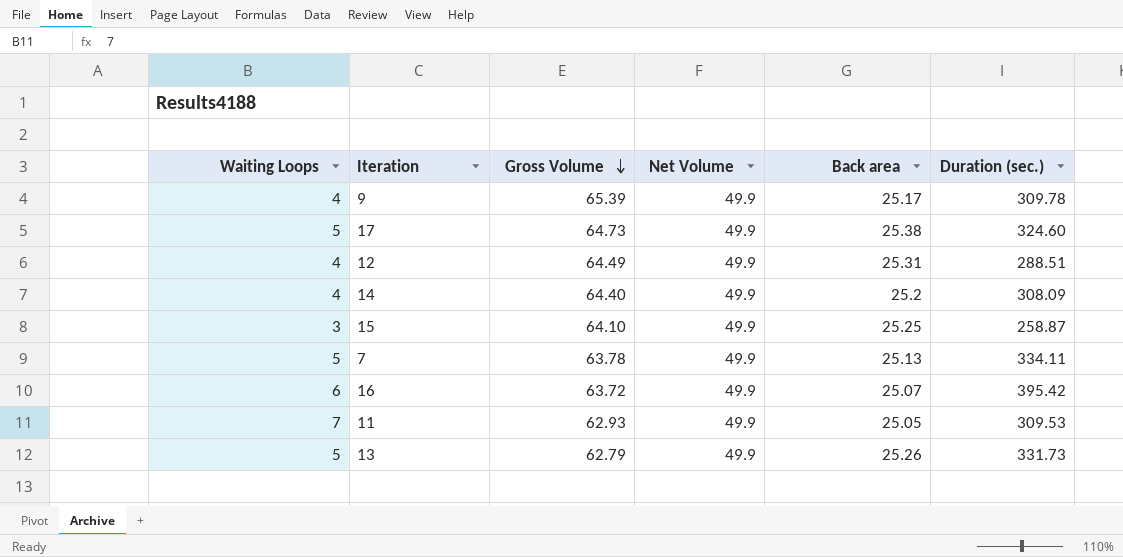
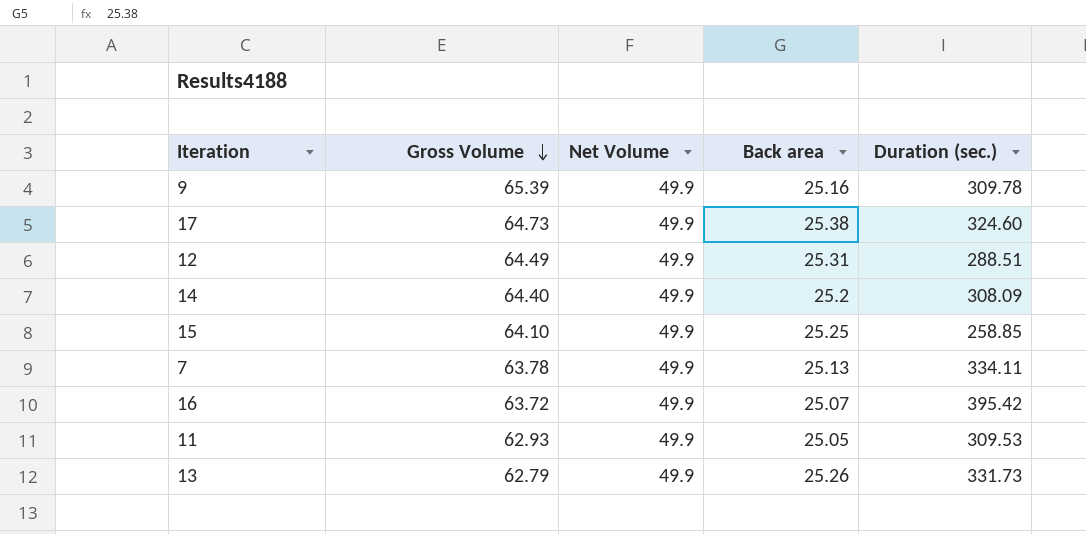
column Waiting Loops | position: 1 -> none
9 | Back area: 25.17 -> 25.16
15 | Duration (sec.): 258.87 -> 258.85

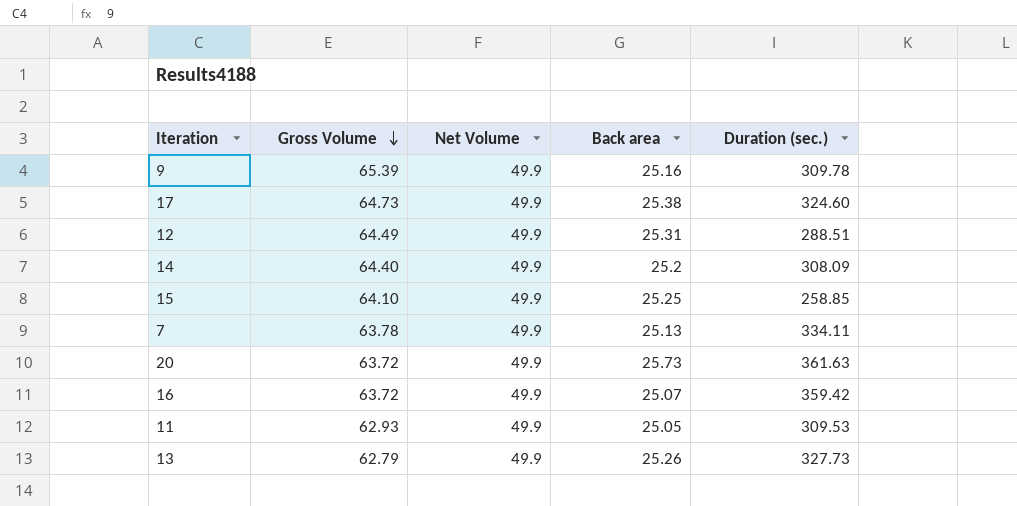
row 20: none -> 63.72 | 49.9 | 25.73 | 361.63
16 | Duration (sec.): 395.42 -> 359.42
13 | Duration (sec.): 331.73 -> 327.73

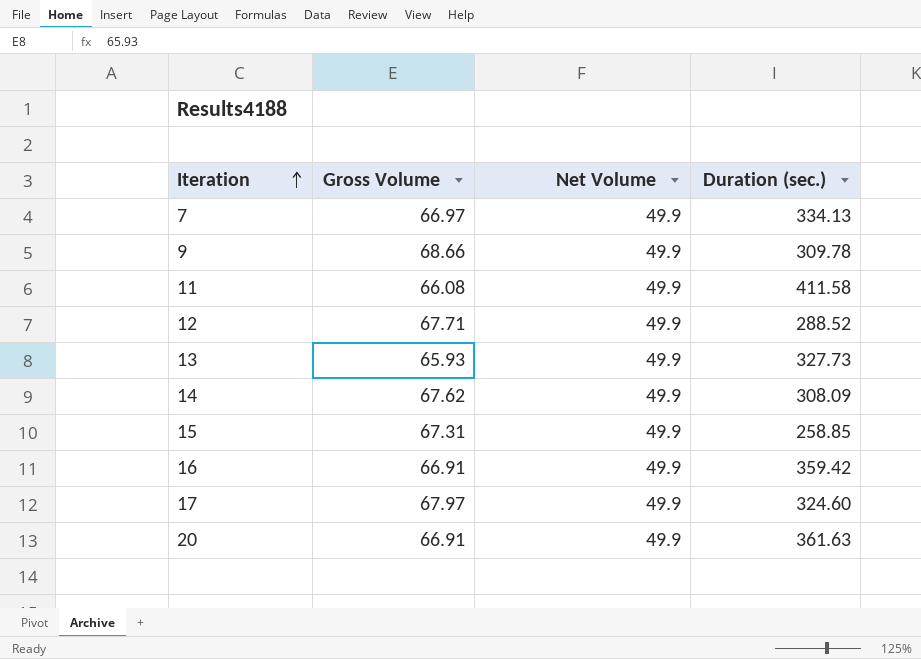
row order: Gross Volume descending -> Iteration ascending
column Back area | position: 4 -> none
7 | Gross Volume: 63.78 -> 66.97
7 | Duration (sec.): 334.11 -> 334.13
9 | Gross Volume: 65.39 -> 68.66
11 | Gross Volume: 62.93 -> 66.08
11 | Duration (sec.): 309.53 -> 411.58
12 | Gross Volume: 64.49 -> 67.71
12 | Duration (sec.): 288.51 -> 288.52
13 | Gross Volume: 62.79 -> 65.93
14 | Gross Volume: 64.40 -> 67.62
15 | Gross Volume: 64.10 -> 67.31
16 | Gross Volume: 63.72 -> 66.91
17 | Gross Volume: 64.73 -> 67.97
20 | Gross Volume: 63.72 -> 66.91

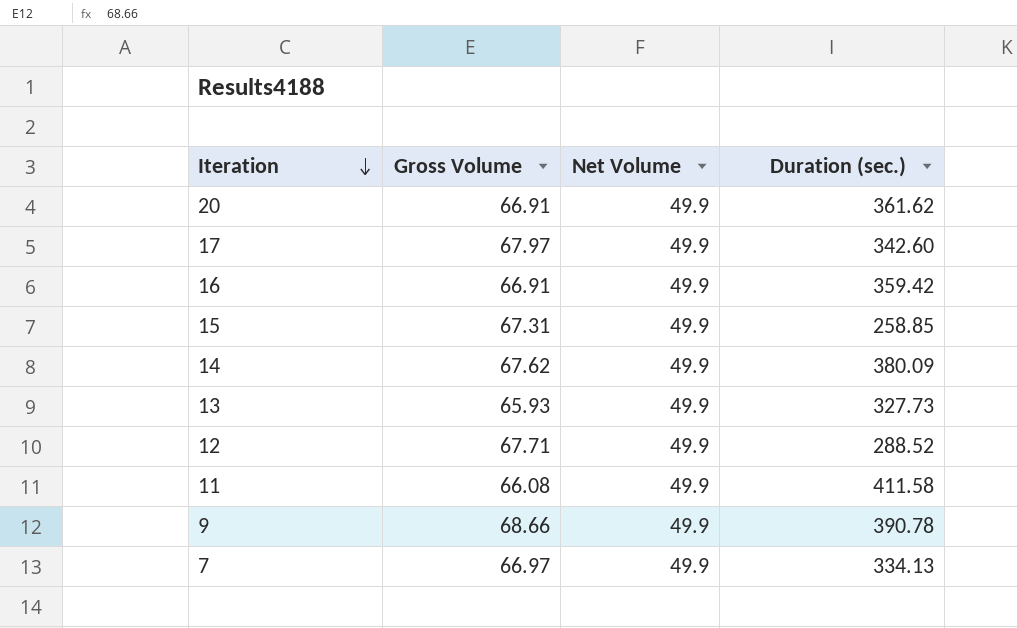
row order: Iteration ascending -> Iteration descending
20 | Duration (sec.): 361.63 -> 361.62
17 | Duration (sec.): 324.60 -> 342.60
14 | Duration (sec.): 308.09 -> 380.09
9 | Duration (sec.): 309.78 -> 390.78

